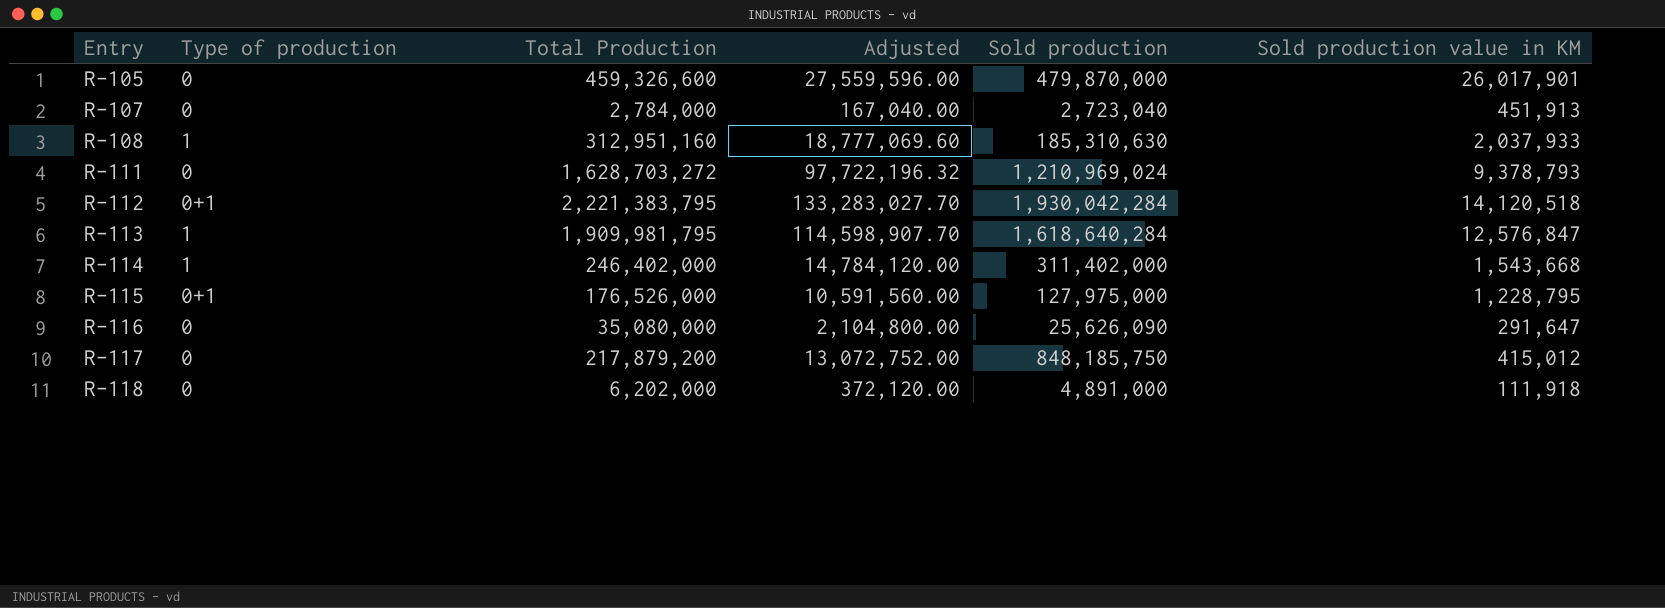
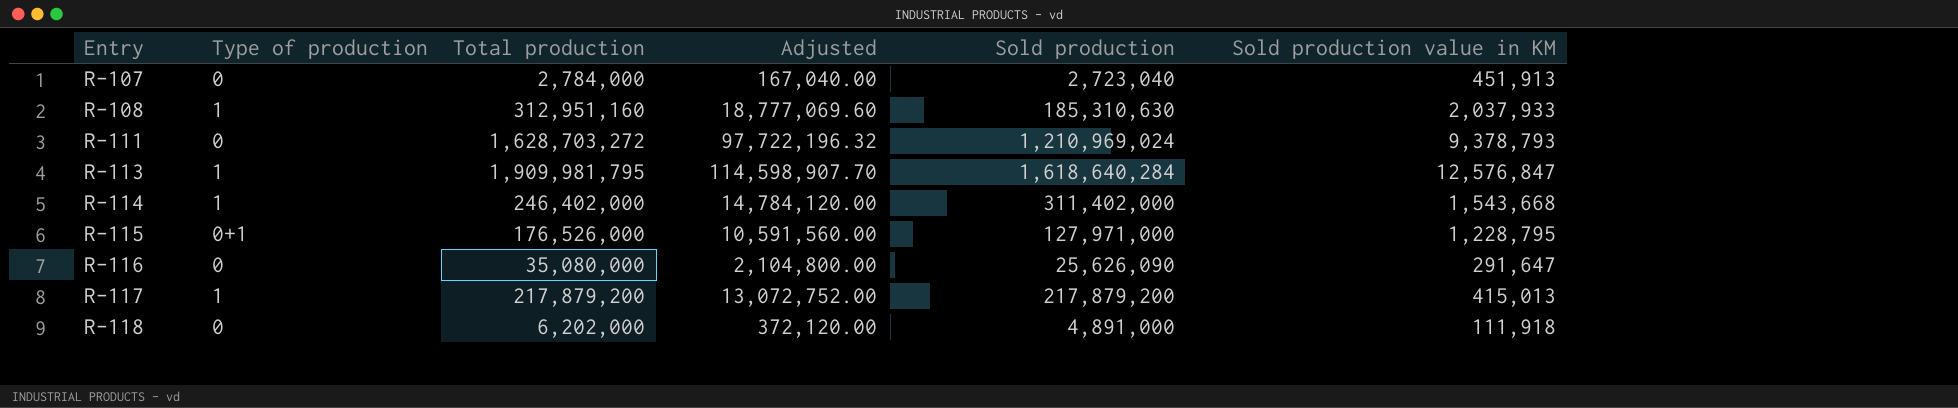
column name: Total Production -> Total production
row R-105: 0 | 459,326,600 | 27,559,596.00 | 479,870,000 | 26,017,901 -> none
row R-112: 0+1 | 2,221,383,795 | 133,283,027.70 | 1,930,042,284 | 14,120,518 -> none
R-115 | Sold production: 127,975,000 -> 127,971,000
R-117 | Type of production: 0 -> 1
R-117 | Sold production: 848,185,750 -> 217,879,200
R-117 | Sold production value in KM: 415,012 -> 415,013

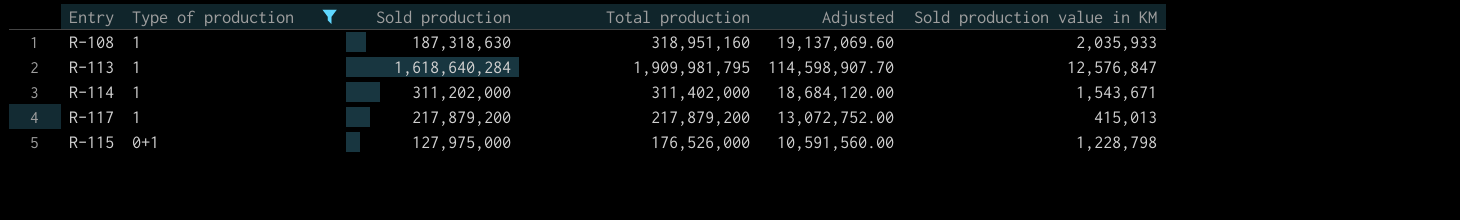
filter: none -> Type of production != 0
row order: Entry ascending -> Type of production descending
column Sold production | position: 5 -> 3
R-108 | Sold production: 185,310,630 -> 187,318,630
R-108 | Total production: 312,951,160 -> 318,951,160
R-108 | Adjusted: 18,777,069.60 -> 19,137,069.60
R-108 | Sold production value in KM: 2,037,933 -> 2,035,933
R-114 | Sold production: 311,402,000 -> 311,202,000
R-114 | Total production: 246,402,000 -> 311,402,000
R-114 | Adjusted: 14,784,120.00 -> 18,684,120.00
R-114 | Sold production value in KM: 1,543,668 -> 1,543,671
R-115 | Sold production: 127,971,000 -> 127,975,000
R-115 | Sold production value in KM: 1,228,795 -> 1,228,798

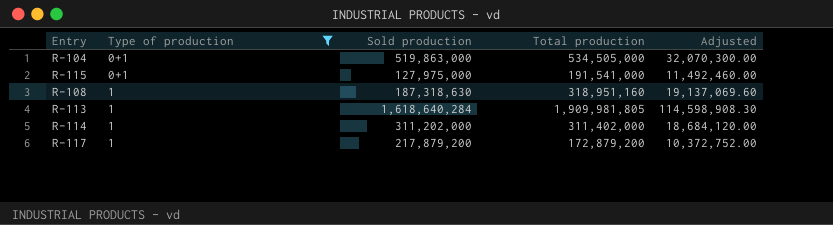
row order: Type of production descending -> Type of production ascending
column Sold production value in KM | position: 6 -> none
row R-104: none -> 0+1 | 519,863,000 | 534,505,000 | 32,070,300.00
R-115 | Total production: 176,526,000 -> 191,541,000
R-115 | Adjusted: 10,591,560.00 -> 11,492,460.00
R-113 | Total production: 1,909,981,795 -> 1,909,981,805
R-113 | Adjusted: 114,598,907.70 -> 114,598,908.30
R-117 | Total production: 217,879,200 -> 172,879,200
R-117 | Adjusted: 13,072,752.00 -> 10,372,752.00

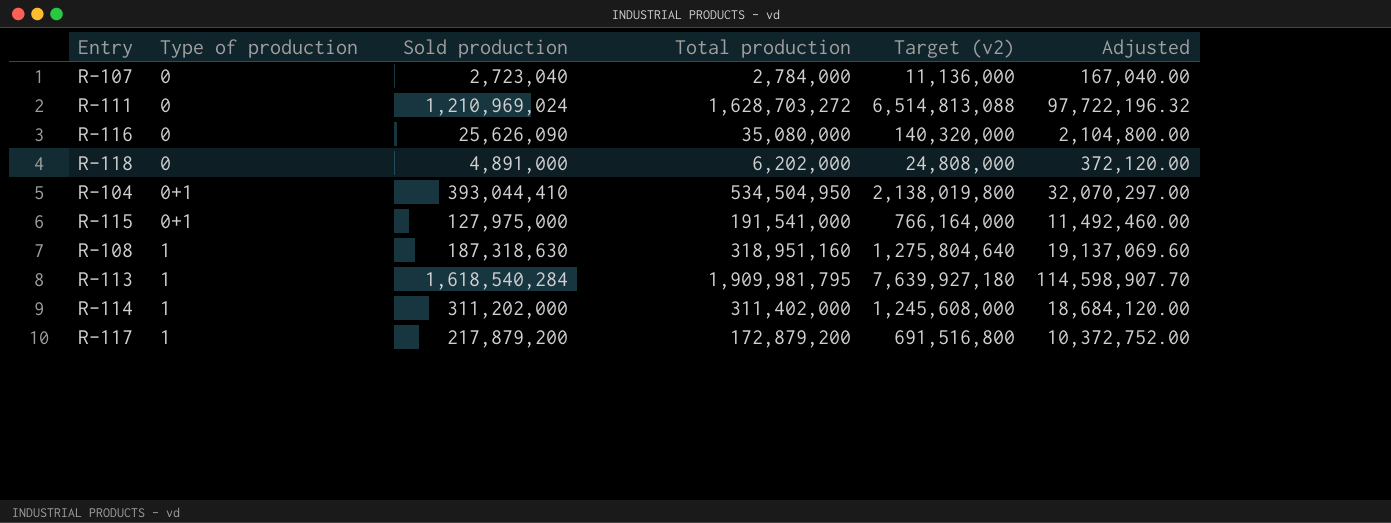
filter: Type of production != 0 -> none
column Target (v2) | formula: none -> [Total production] * 4
R-104 | Sold production: 519,863,000 -> 393,044,410
R-104 | Total production: 534,505,000 -> 534,504,950
R-104 | Adjusted: 32,070,300.00 -> 32,070,297.00
R-113 | Sold production: 1,618,640,284 -> 1,618,540,284
R-113 | Total production: 1,909,981,805 -> 1,909,981,795
R-113 | Adjusted: 114,598,908.30 -> 114,598,907.70

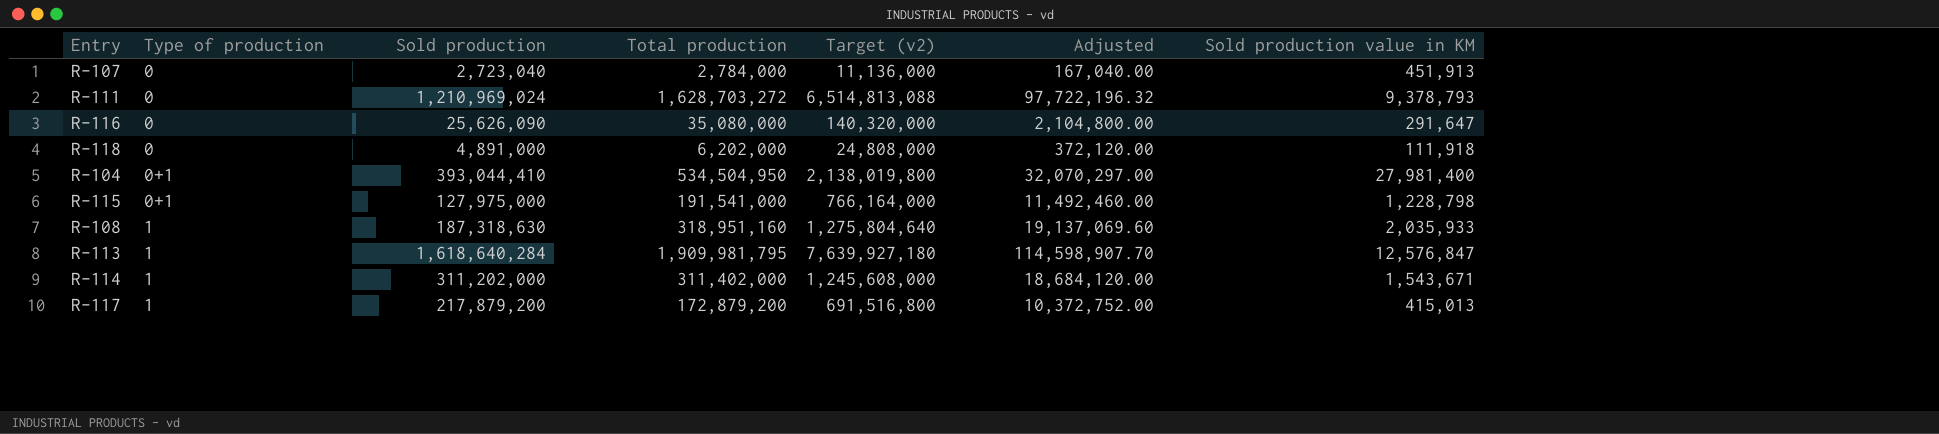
column Sold production value in KM | position: none -> 7
R-113 | Sold production: 1,618,540,284 -> 1,618,640,284

